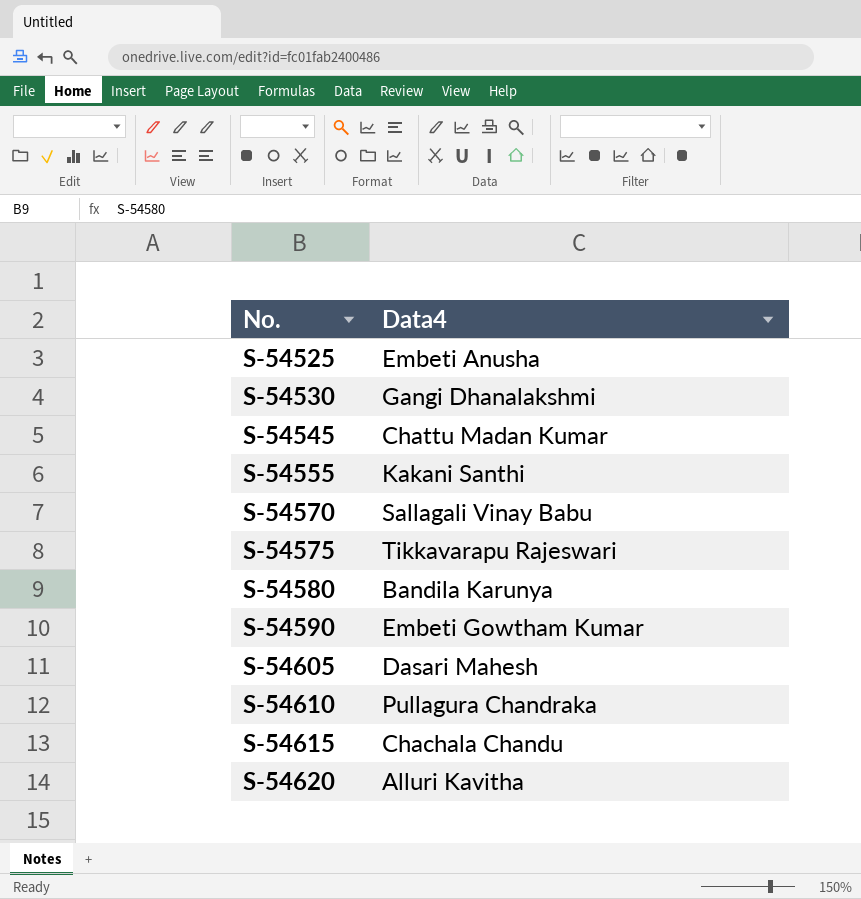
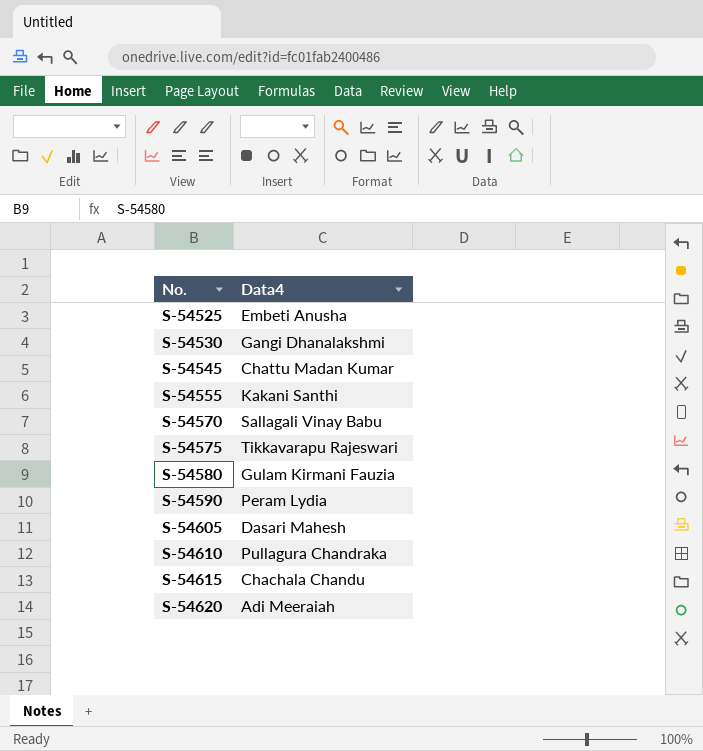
S-54580 | Data4: Bandila Karunya -> Gulam Kirmani Fauzia
S-54590 | Data4: Embeti Gowtham Kumar -> Peram Lydia
S-54620 | Data4: Alluri Kavitha -> Adi Meeraiah

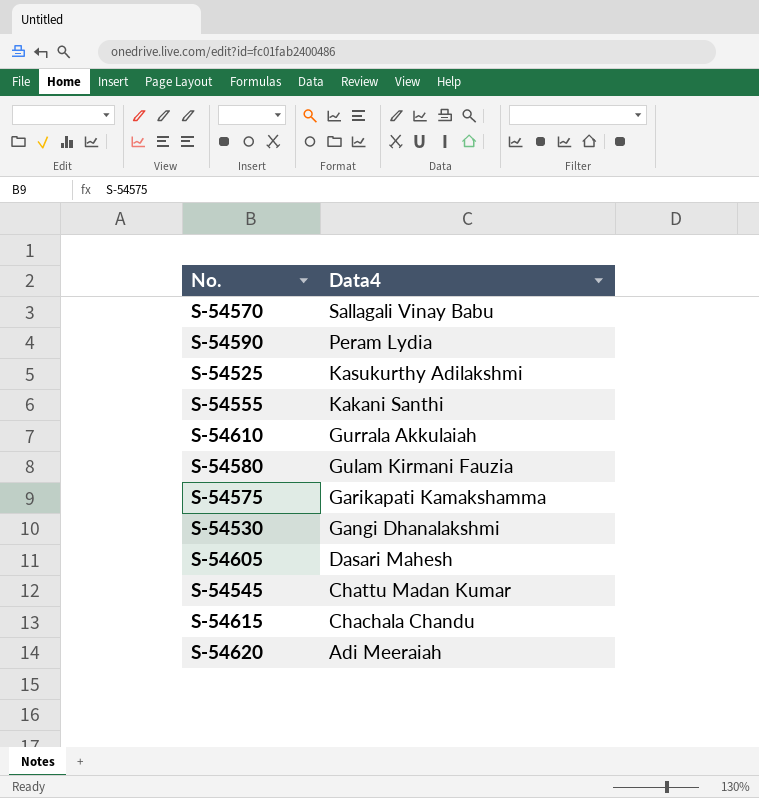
row order: No. ascending -> Data4 descending
S-54525 | Data4: Embeti Anusha -> Kasukurthy Adilakshmi
S-54610 | Data4: Pullagura Chandraka -> Gurrala Akkulaiah
S-54575 | Data4: Tikkavarapu Rajeswari -> Garikapati Kamakshamma

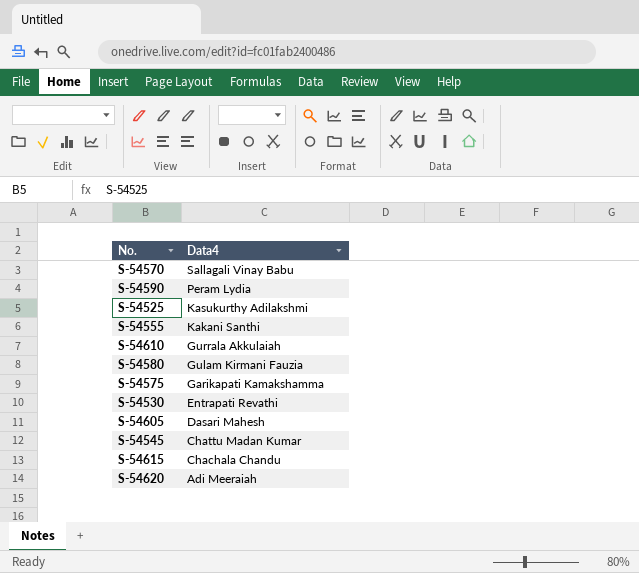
S-54530 | Data4: Gangi Dhanalakshmi -> Entrapati Revathi

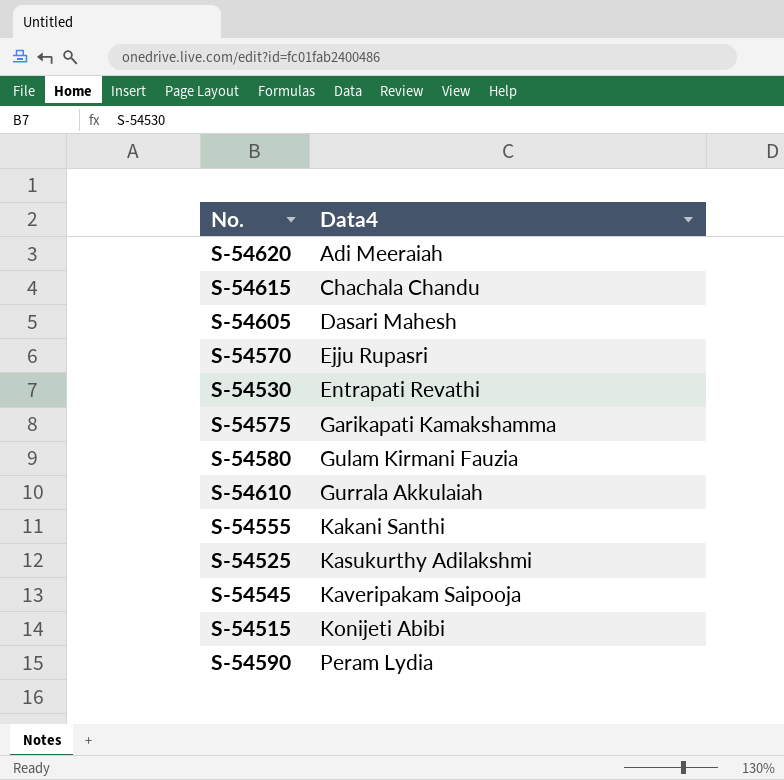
row order: Data4 descending -> Data4 ascending
S-54570 | Data4: Sallagali Vinay Babu -> Ejju Rupasri
S-54545 | Data4: Chattu Madan Kumar -> Kaveripakam Saipooja
row S-54515: none -> Konijeti Abibi

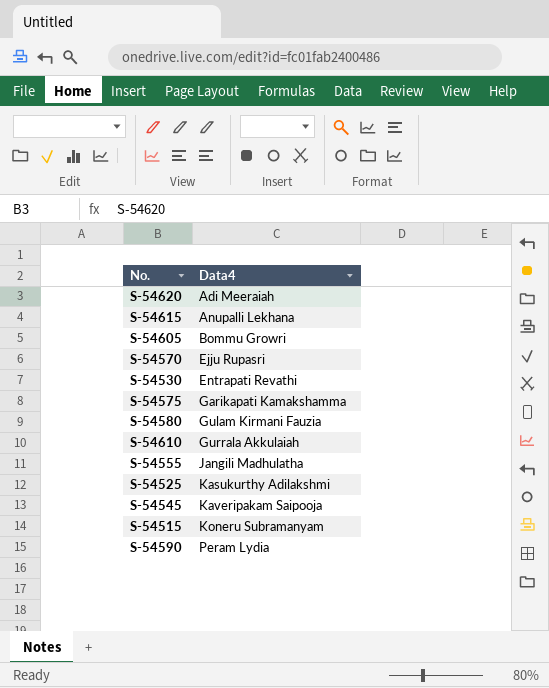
S-54615 | Data4: Chachala Chandu -> Anupalli Lekhana
S-54605 | Data4: Dasari Mahesh -> Bommu Growri
S-54555 | Data4: Kakani Santhi -> Jangili Madhulatha
S-54515 | Data4: Konijeti Abibi -> Koneru Subramanyam

